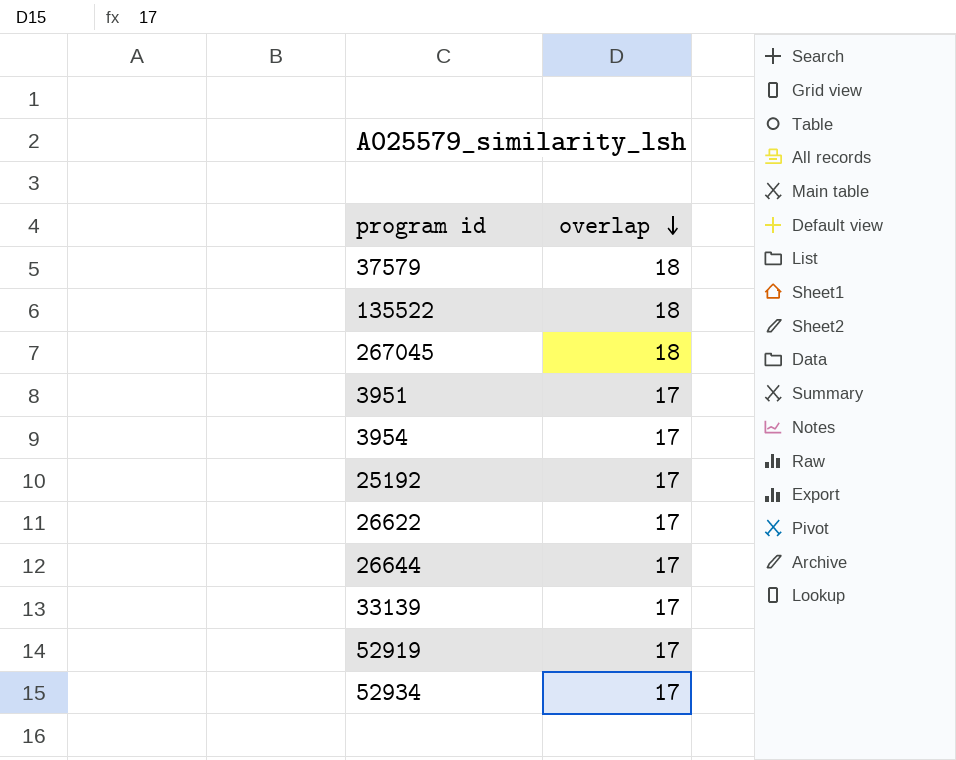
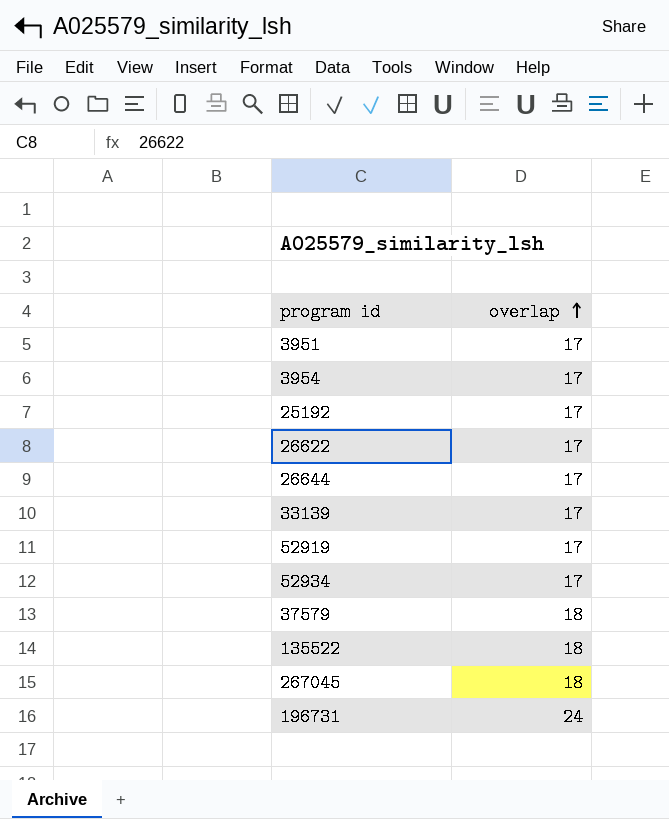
row order: overlap descending -> overlap ascending
row 196731: none -> 24

